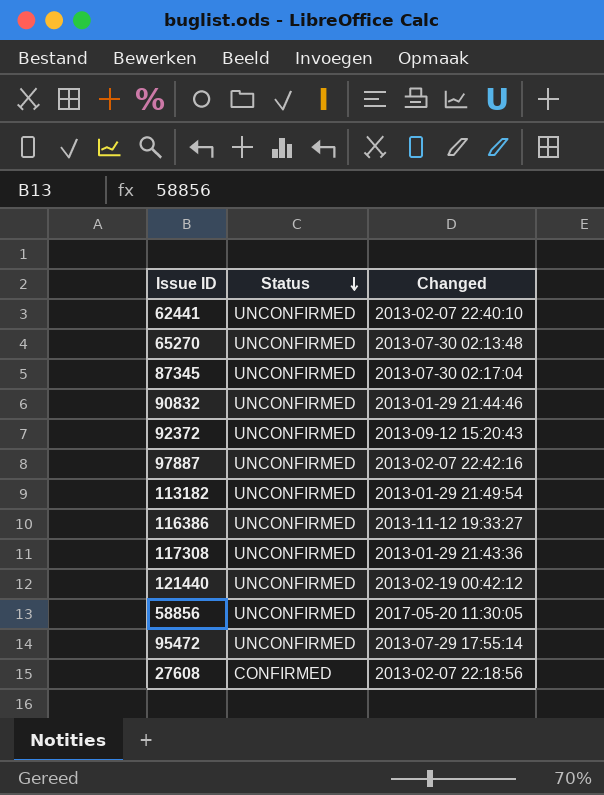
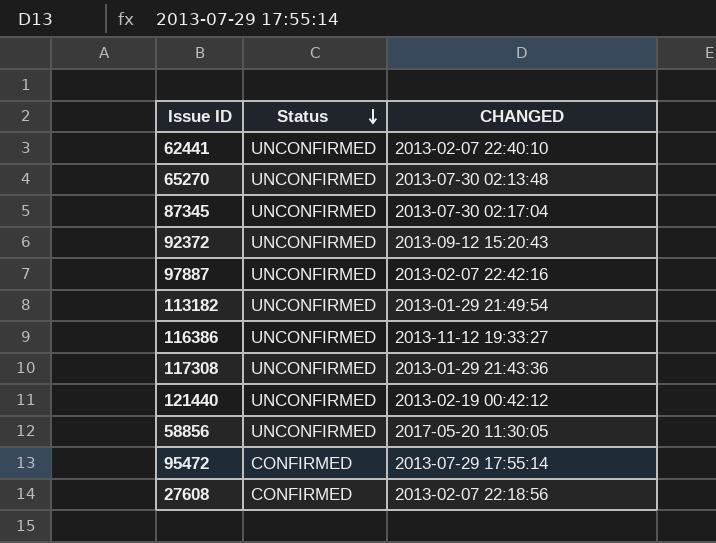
column name: Changed -> CHANGED
row 90832: UNCONFIRMED | 2013-01-29 21:44:46 -> none
95472 | Status: UNCONFIRMED -> CONFIRMED

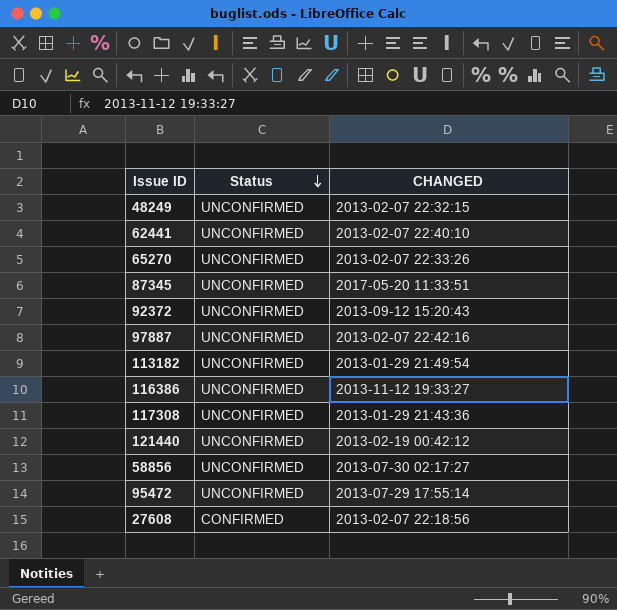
row 48249: none -> UNCONFIRMED | 2013-02-07 22:32:15
65270 | CHANGED: 2013-07-30 02:13:48 -> 2013-02-07 22:33:26
87345 | CHANGED: 2013-07-30 02:17:04 -> 2017-05-20 11:33:51
58856 | CHANGED: 2017-05-20 11:30:05 -> 2013-07-30 02:17:27
95472 | Status: CONFIRMED -> UNCONFIRMED

